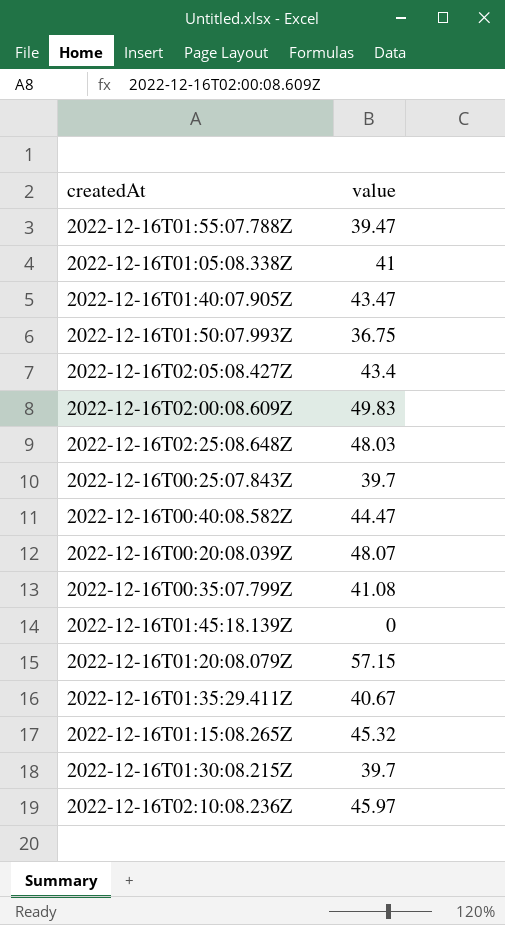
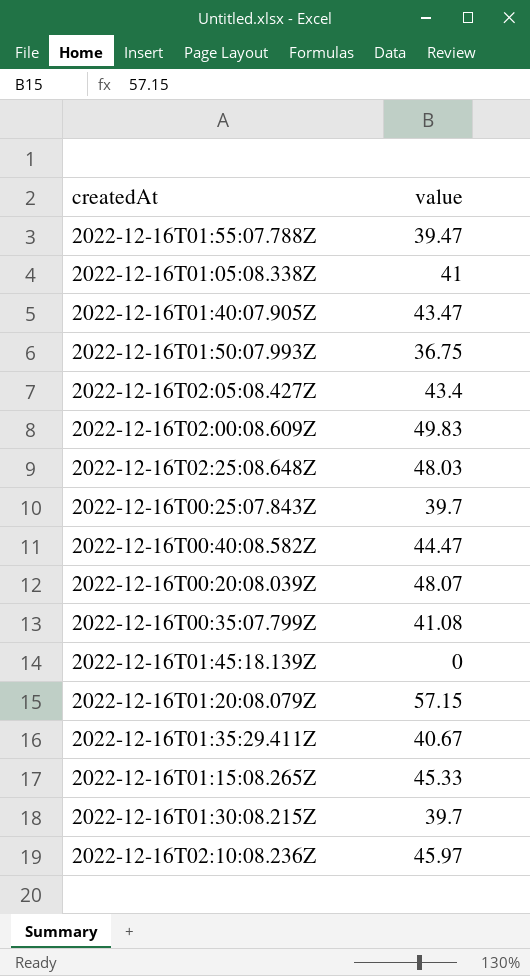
2022-12-16T01:15:08.265Z | value: 45.32 -> 45.33

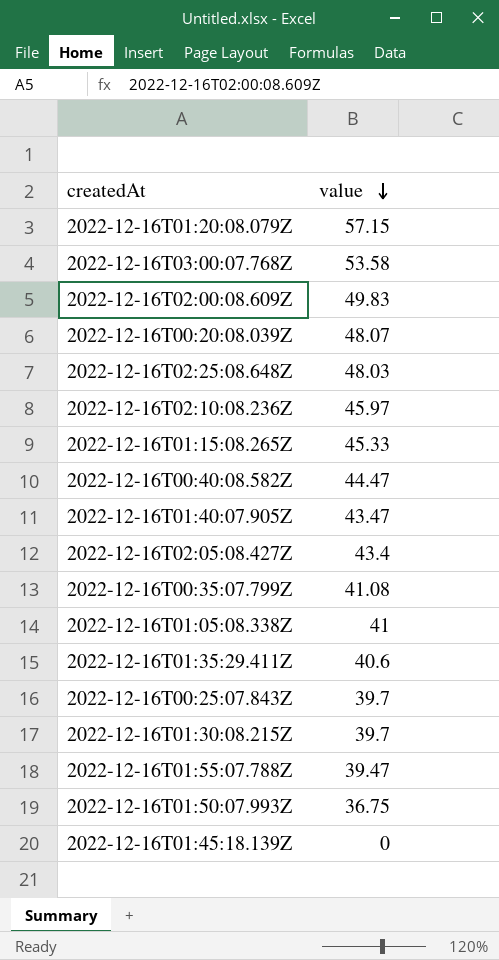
row order: none -> value descending
row 2022-12-16T03:00:07.768Z: none -> 53.58
2022-12-16T01:35:29.411Z | value: 40.67 -> 40.6

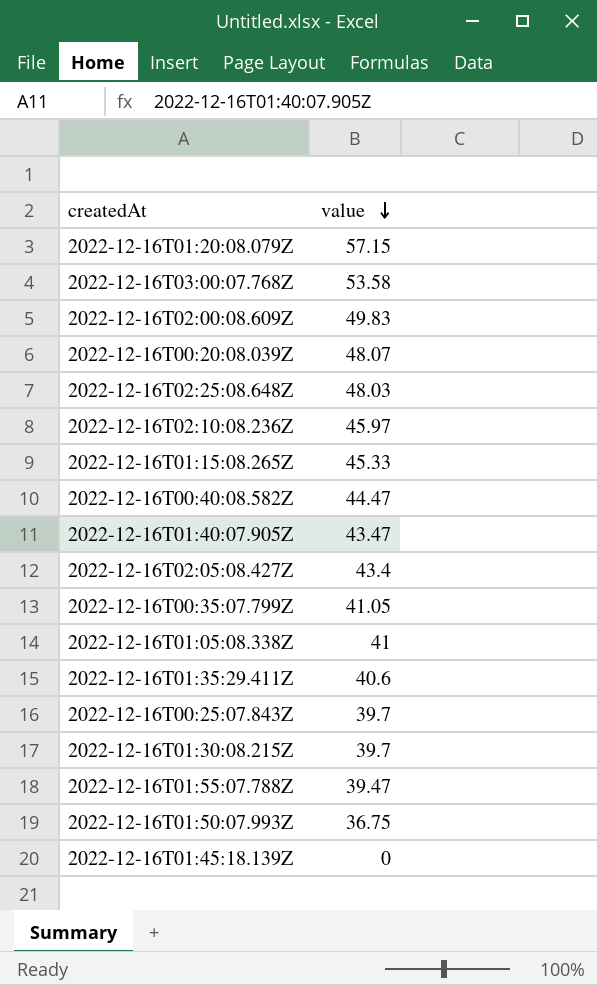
2022-12-16T00:35:07.799Z | value: 41.08 -> 41.05

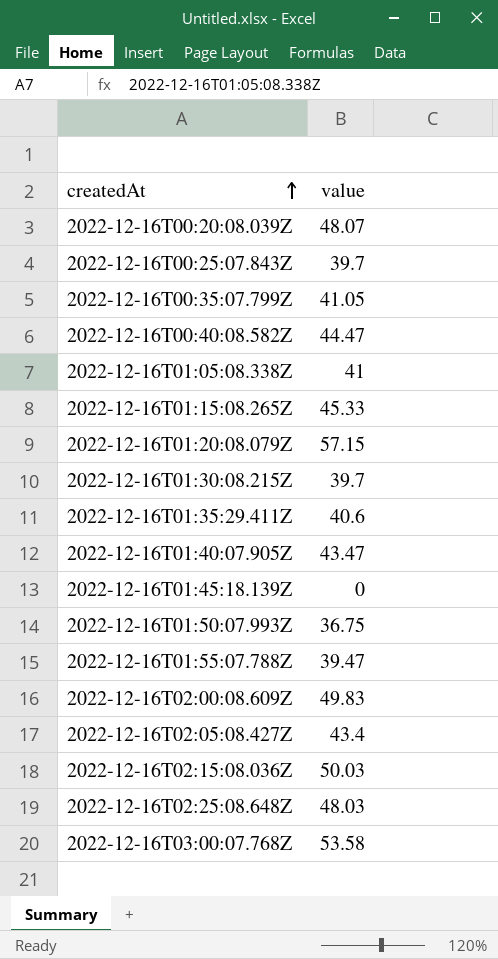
row order: value descending -> createdAt ascending
row 2022-12-16T02:10:08.236Z: 45.97 -> none
row 2022-12-16T02:15:08.036Z: none -> 50.03

